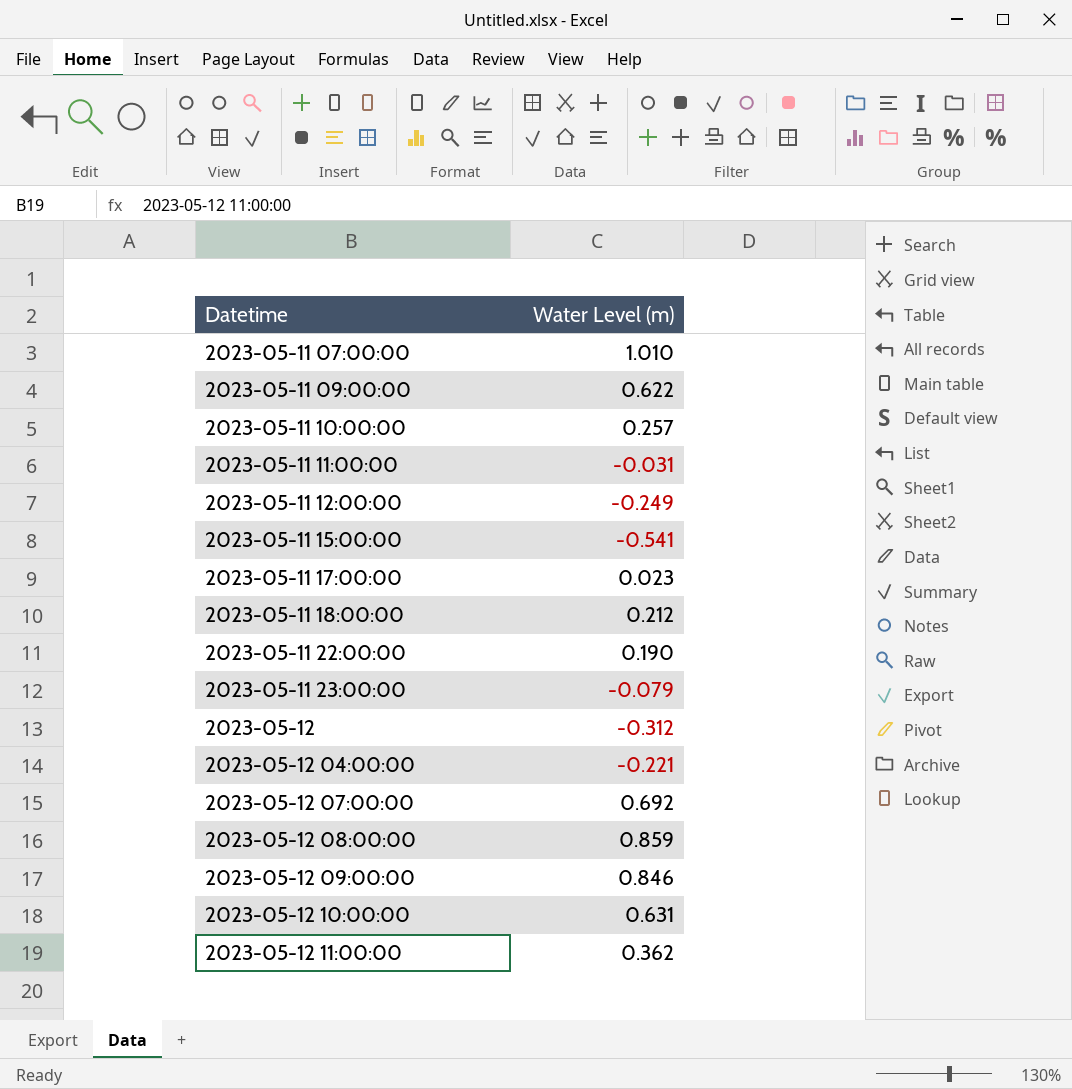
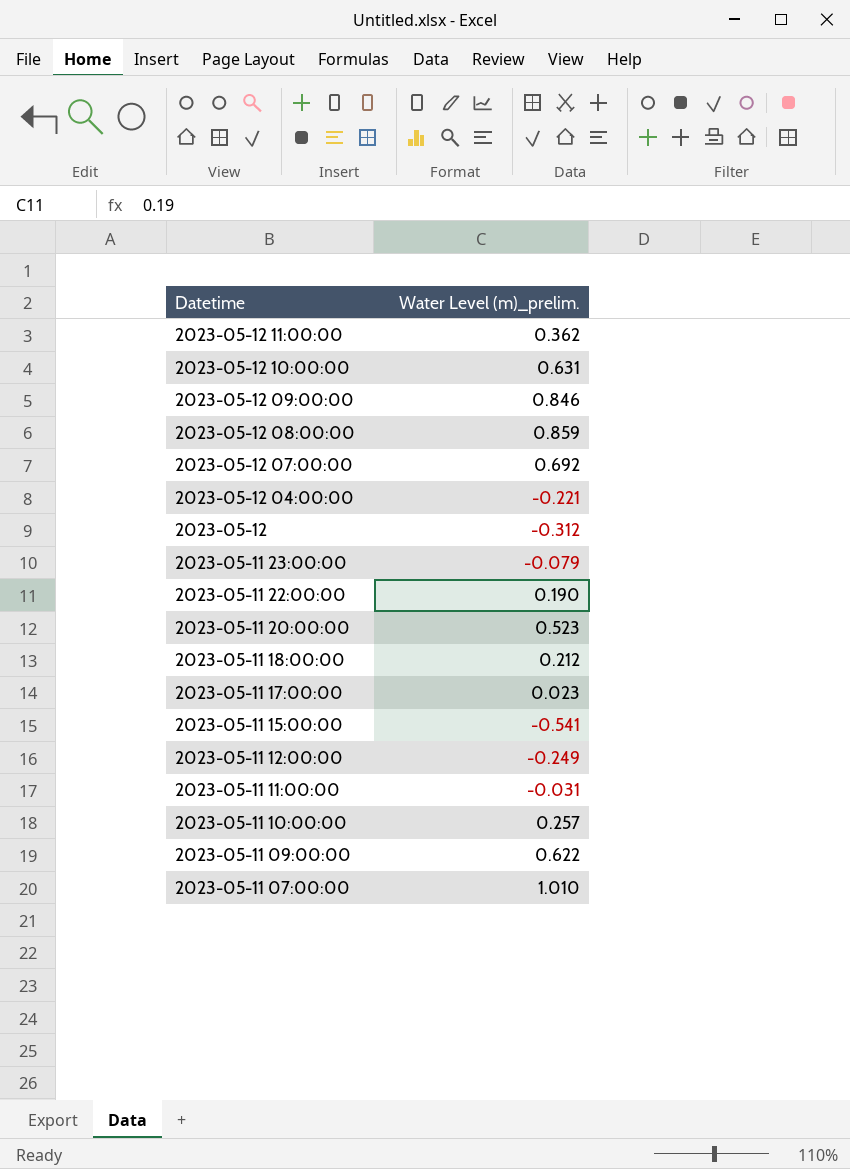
row order: Datetime ascending -> Datetime descending
column name: Water Level (m) -> Water Level (m)_prelim.
row 2023-05-11 20:00:00: none -> 0.523

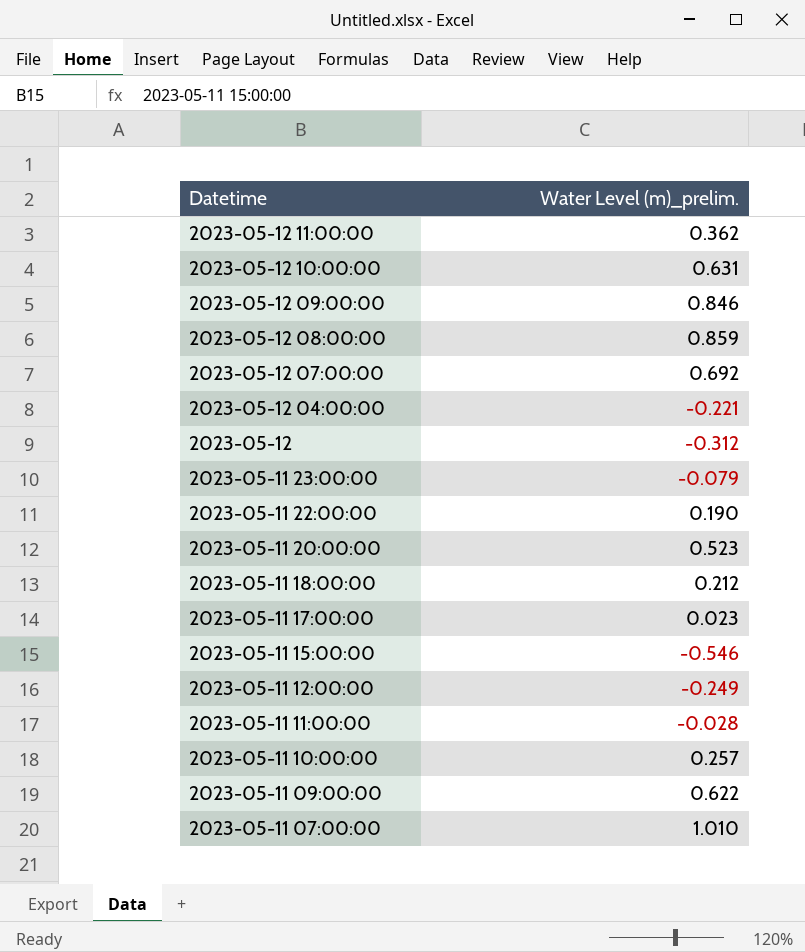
2023-05-11 15:00:00 | Water Level (m)_prelim.: -0.541 -> -0.546
2023-05-11 11:00:00 | Water Level (m)_prelim.: -0.031 -> -0.028

